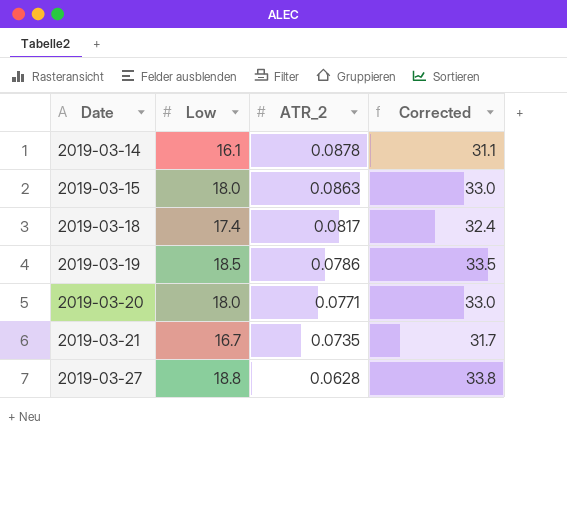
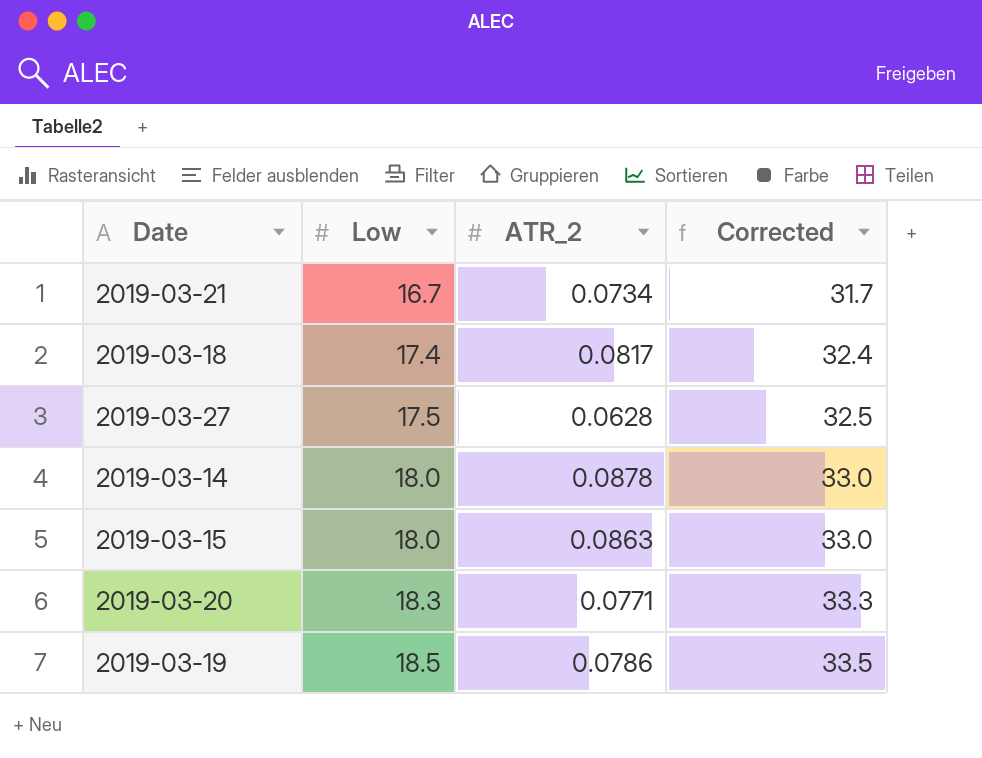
row order: Date ascending -> Low ascending
2019-03-21 | ATR_2: 0.0735 -> 0.0734
2019-03-27 | Low: 18.8 -> 17.5
2019-03-27 | Corrected: 33.8 -> 32.5
2019-03-14 | Low: 16.1 -> 18.0
2019-03-14 | Corrected: 31.1 -> 33.0
2019-03-20 | Low: 18.0 -> 18.3
2019-03-20 | Corrected: 33.0 -> 33.3

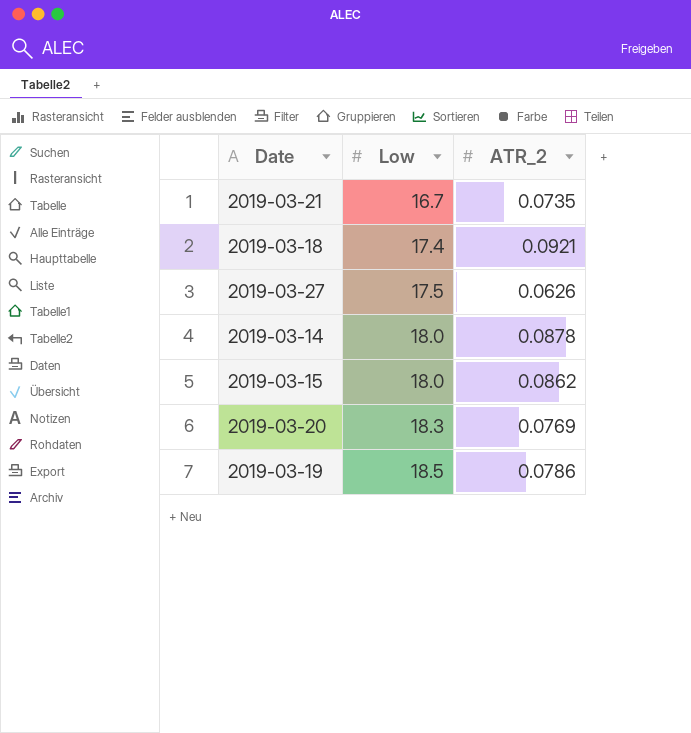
column Corrected | formula: [Low] + 15 -> none
2019-03-21 | ATR_2: 0.0734 -> 0.0735
2019-03-18 | ATR_2: 0.0817 -> 0.0921
2019-03-27 | ATR_2: 0.0628 -> 0.0626
2019-03-15 | ATR_2: 0.0863 -> 0.0862
2019-03-20 | ATR_2: 0.0771 -> 0.0769

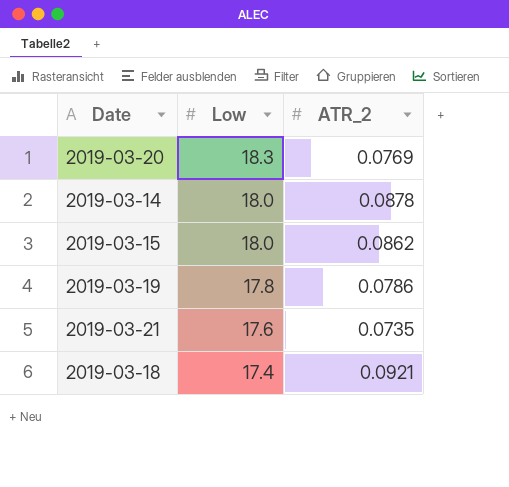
row order: Low ascending -> Low descending
row 2019-03-27: 17.5 | 0.0626 -> none
2019-03-19 | Low: 18.5 -> 17.8
2019-03-21 | Low: 16.7 -> 17.6

